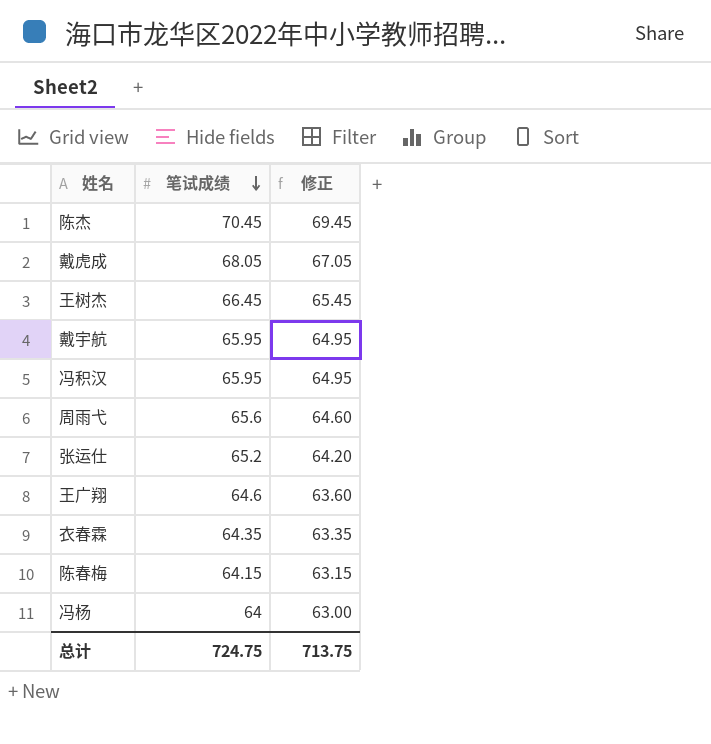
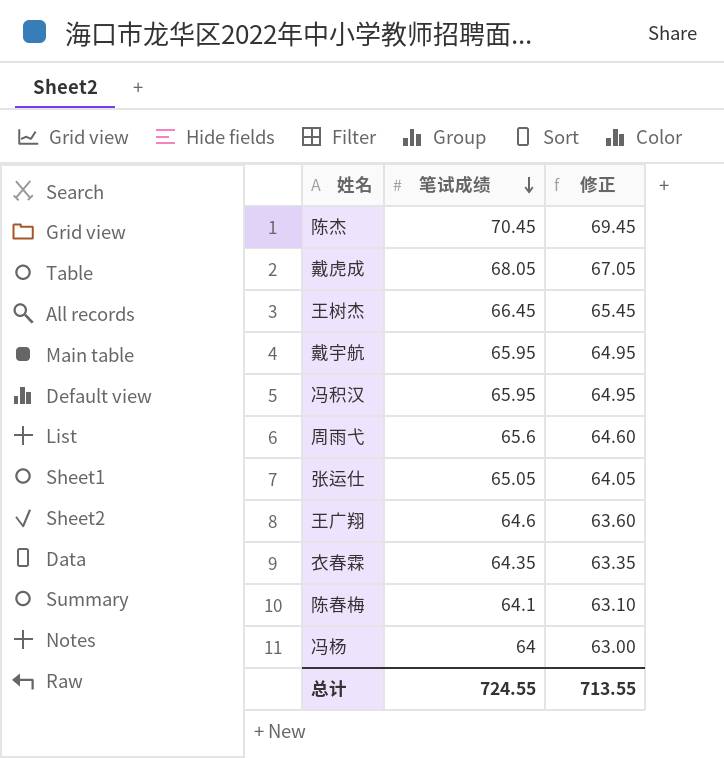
张运仕 | 笔试成绩: 65.2 -> 65.05
张运仕 | 修正: 64.20 -> 64.05
陈春梅 | 笔试成绩: 64.15 -> 64.1
陈春梅 | 修正: 63.15 -> 63.10
总计 | 笔试成绩: 724.75 -> 724.55
总计 | 修正: 713.75 -> 713.55

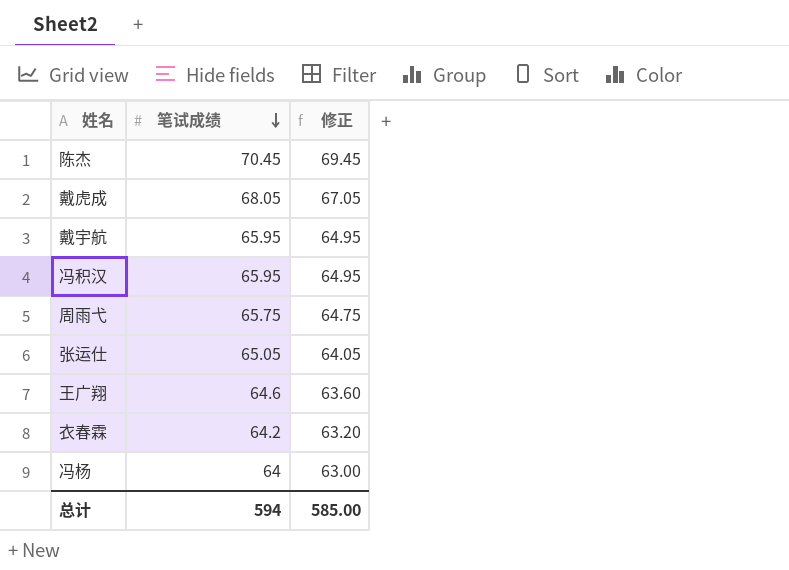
row 王树杰: 66.45 | 65.45 -> none
row 陈春梅: 64.1 | 63.10 -> none
周雨弋 | 笔试成绩: 65.6 -> 65.75
周雨弋 | 修正: 64.60 -> 64.75
衣春霖 | 笔试成绩: 64.35 -> 64.2
衣春霖 | 修正: 63.35 -> 63.20
总计 | 笔试成绩: 724.55 -> 594
总计 | 修正: 713.55 -> 585.00

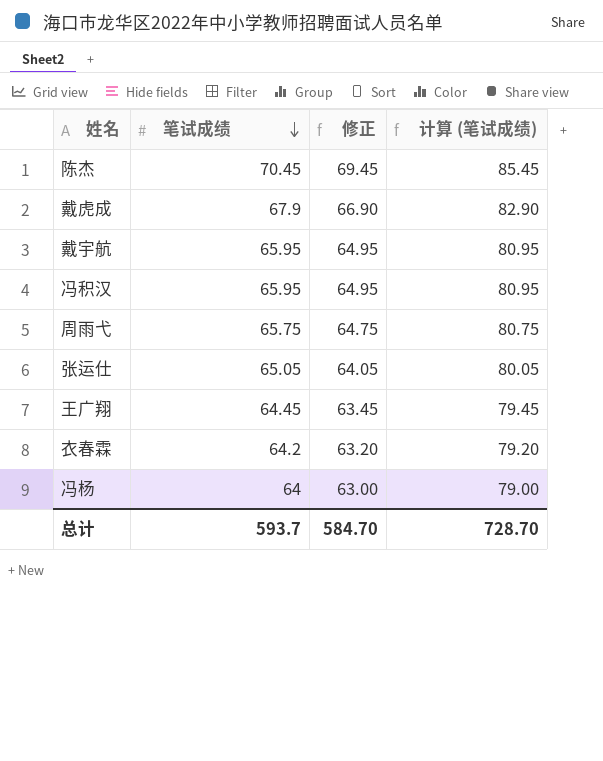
column 计算 (笔试成绩) | formula: none -> [笔试成绩] + 15
戴虎成 | 笔试成绩: 68.05 -> 67.9
戴虎成 | 修正: 67.05 -> 66.90
王广翔 | 笔试成绩: 64.6 -> 64.45
王广翔 | 修正: 63.60 -> 63.45
总计 | 笔试成绩: 594 -> 593.7
总计 | 修正: 585.00 -> 584.70

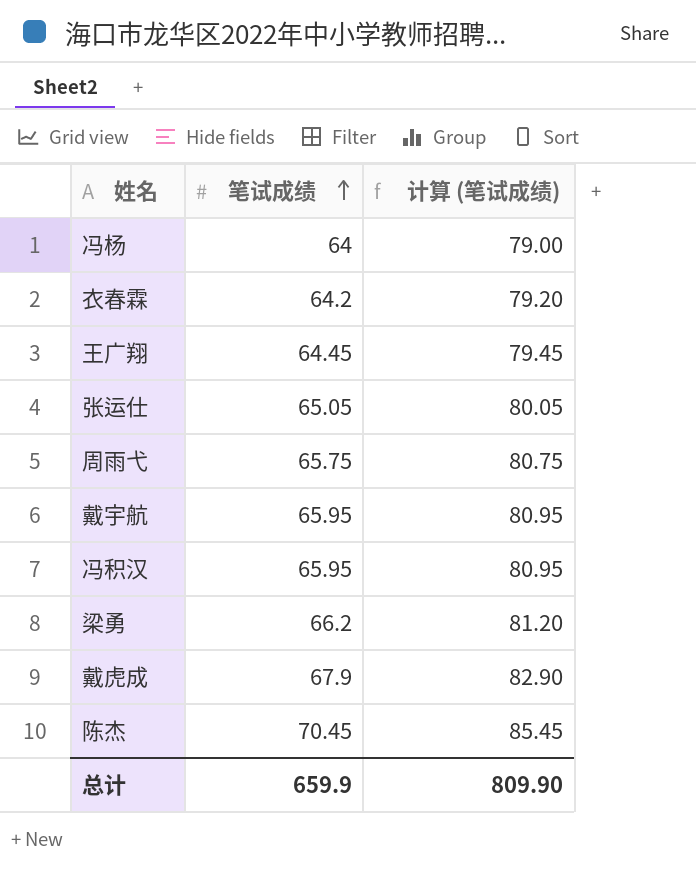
row order: 笔试成绩 descending -> 笔试成绩 ascending
column 修正 | formula: [笔试成绩] - 1 -> none
row 梁勇: none -> 66.2 | 81.20
总计 | 笔试成绩: 593.7 -> 659.9
总计 | 计算 (笔试成绩): 728.70 -> 809.90

